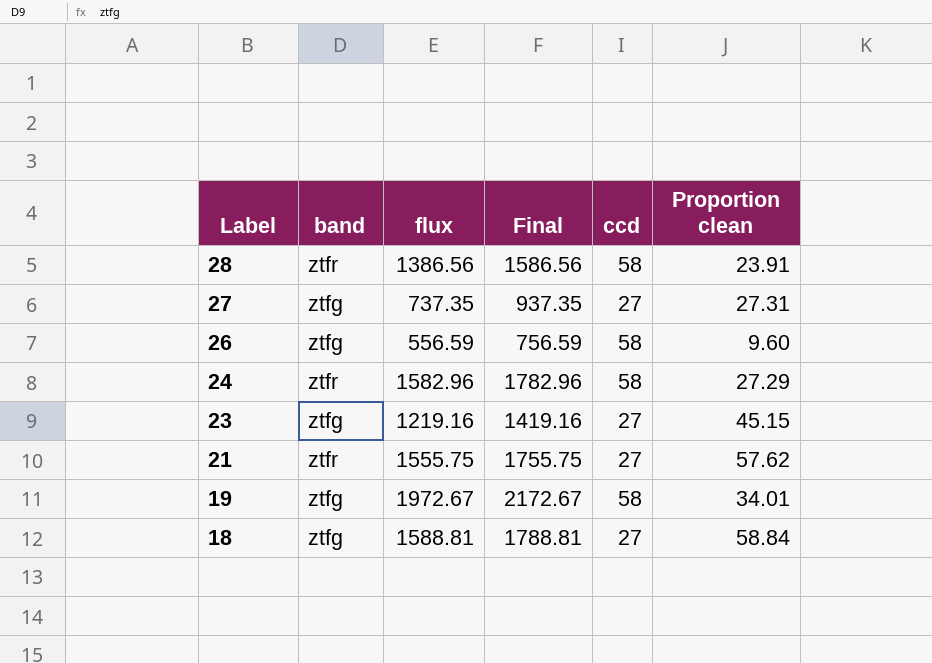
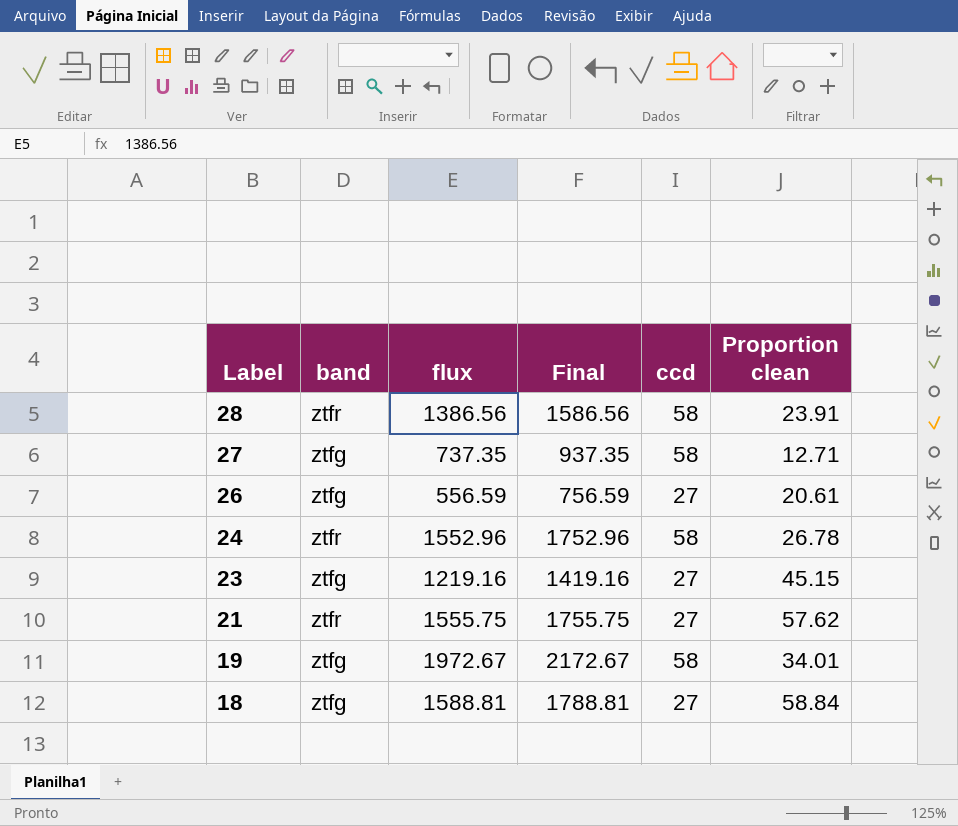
27 | ccd: 27 -> 58
27 | Proportion clean: 27.31 -> 12.71
26 | ccd: 58 -> 27
26 | Proportion clean: 9.60 -> 20.61
24 | flux: 1582.96 -> 1552.96
24 | Final: 1782.96 -> 1752.96
24 | Proportion clean: 27.29 -> 26.78

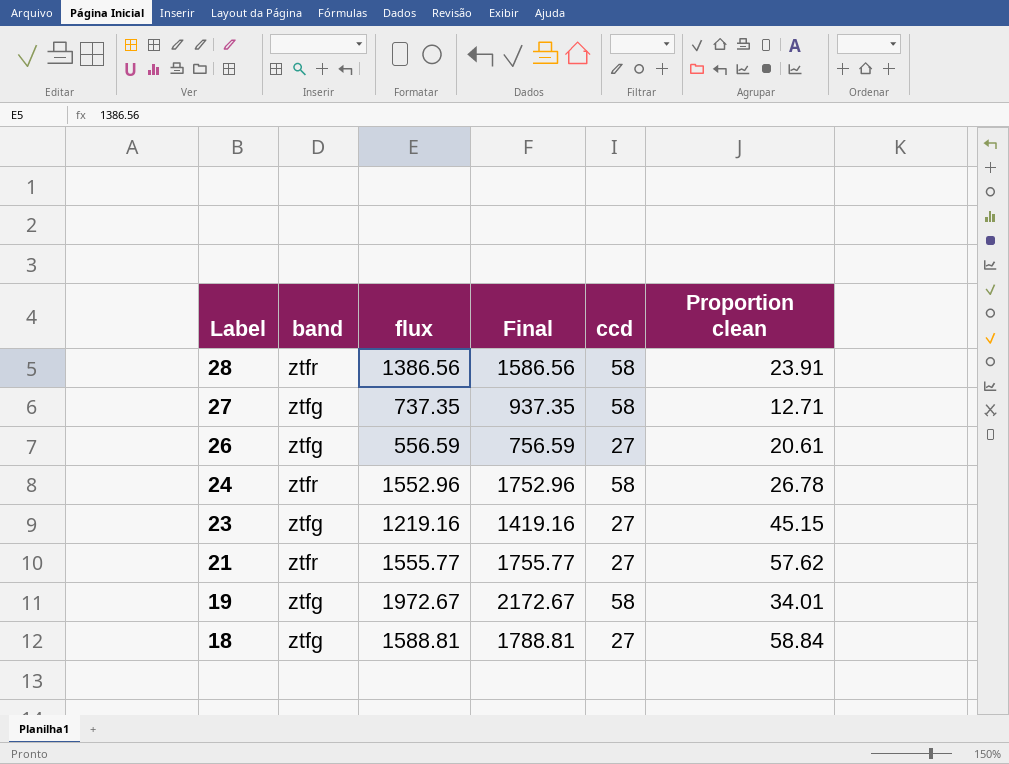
21 | flux: 1555.75 -> 1555.77
21 | Final: 1755.75 -> 1755.77

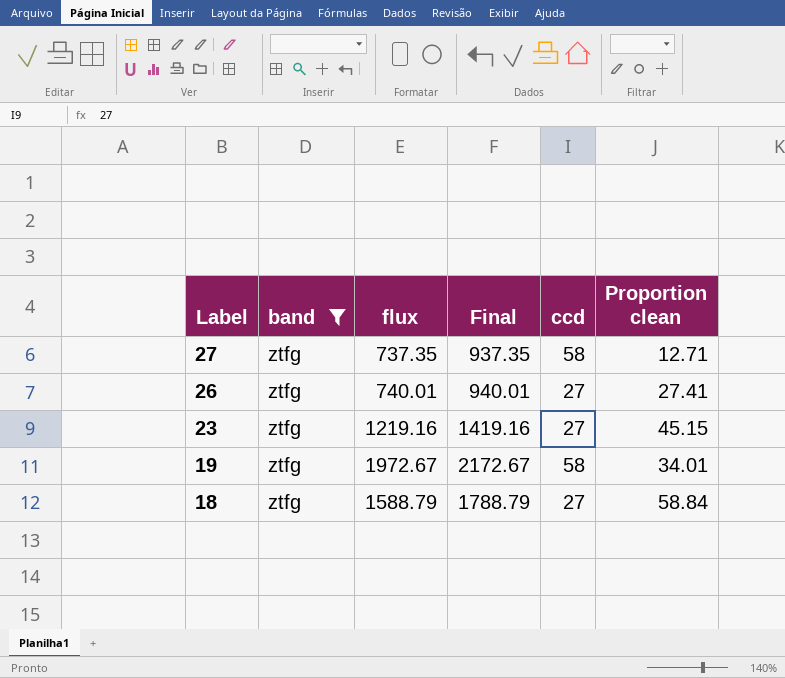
filter: none -> band = ztfg
26 | flux: 556.59 -> 740.01
26 | Final: 756.59 -> 940.01
26 | Proportion clean: 20.61 -> 27.41
18 | flux: 1588.81 -> 1588.79
18 | Final: 1788.81 -> 1788.79

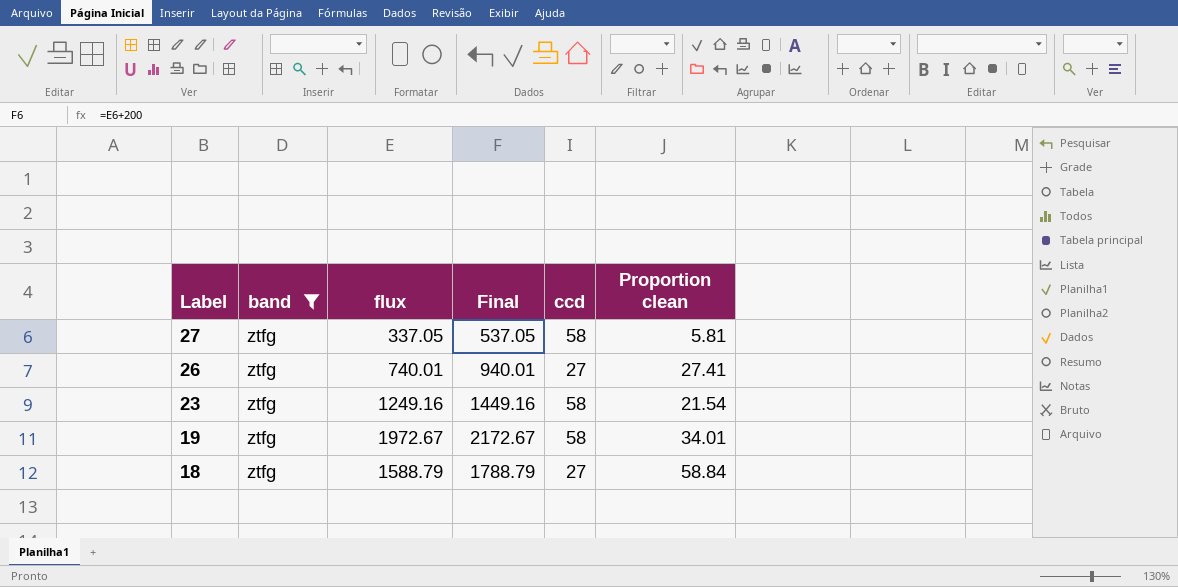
27 | flux: 737.35 -> 337.05
27 | Final: 937.35 -> 537.05
27 | Proportion clean: 12.71 -> 5.81
23 | flux: 1219.16 -> 1249.16
23 | Final: 1419.16 -> 1449.16
23 | ccd: 27 -> 58
23 | Proportion clean: 45.15 -> 21.54

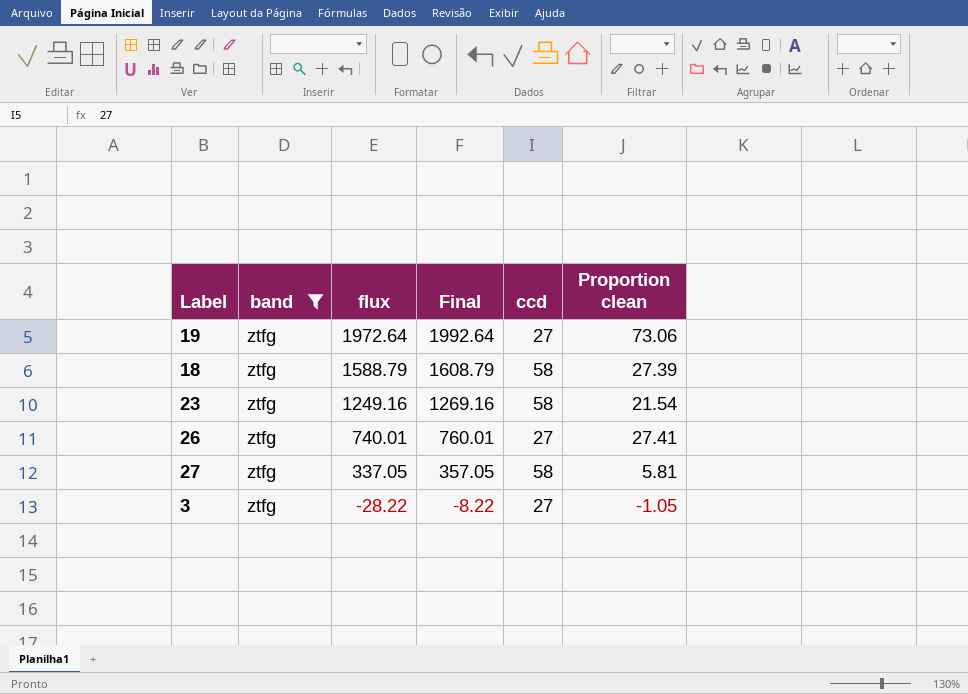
row order: Label descending -> flux descending
column Final | formula: [flux] + 200 -> [flux] + 20
19 | flux: 1972.67 -> 1972.64
19 | ccd: 58 -> 27
19 | Proportion clean: 34.01 -> 73.06
18 | ccd: 27 -> 58
18 | Proportion clean: 58.84 -> 27.39
row 3: none -> ztfg | -28.22 | -8.22 | 27 | -1.05

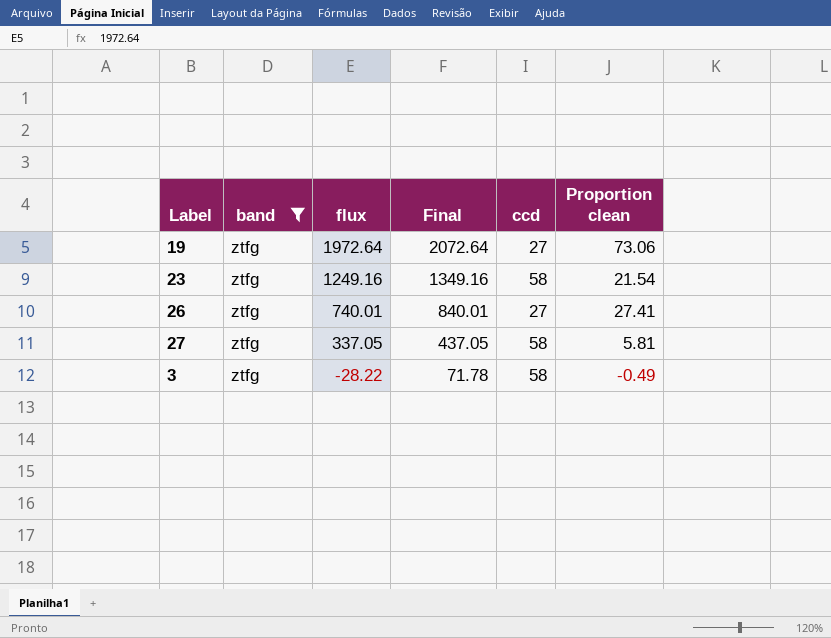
column Final | formula: [flux] + 20 -> [flux] + 100
row 18: ztfg | 1588.79 | 1608.79 | 58 | 27.39 -> none
3 | ccd: 27 -> 58
3 | Proportion clean: -1.05 -> -0.49

